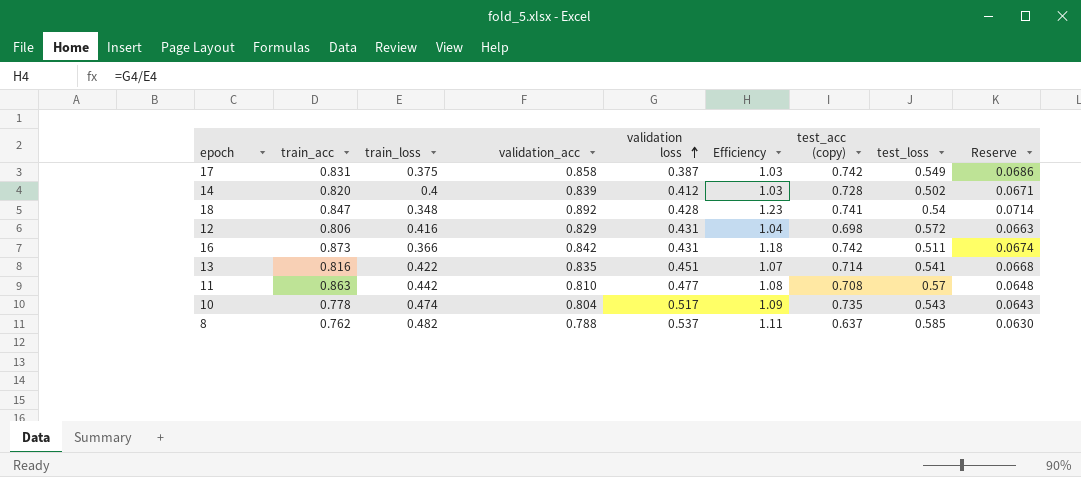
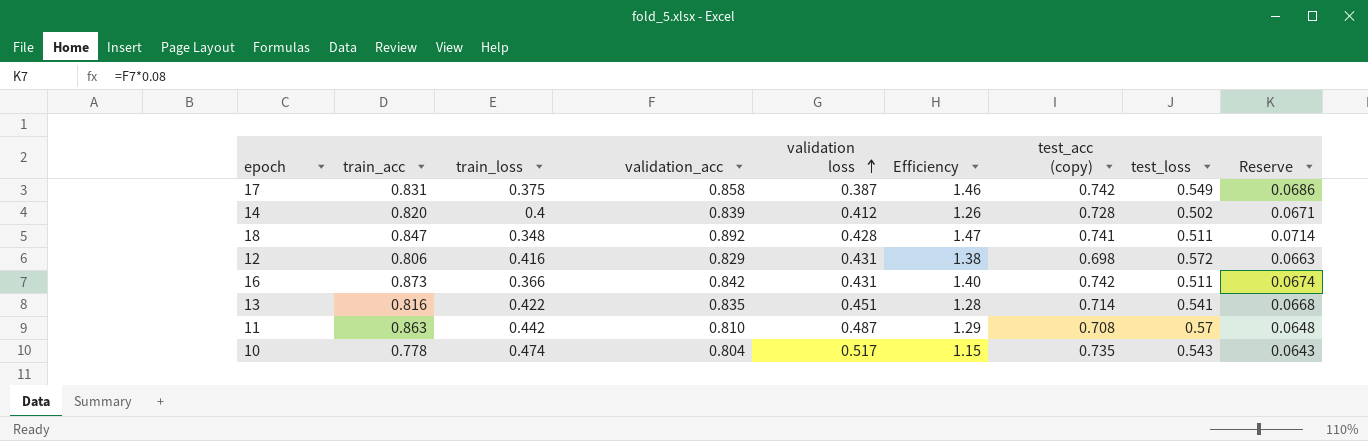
column Efficiency | formula: [validation loss] / [train_loss] -> [test_loss] / [train_loss]
row 8: 0.762 | 0.482 | 0.788 | 0.537 | 1.11 | 0.637 | 0.585 | 0.0630 -> none
18 | test_loss: 0.54 -> 0.511
11 | validation loss: 0.477 -> 0.487

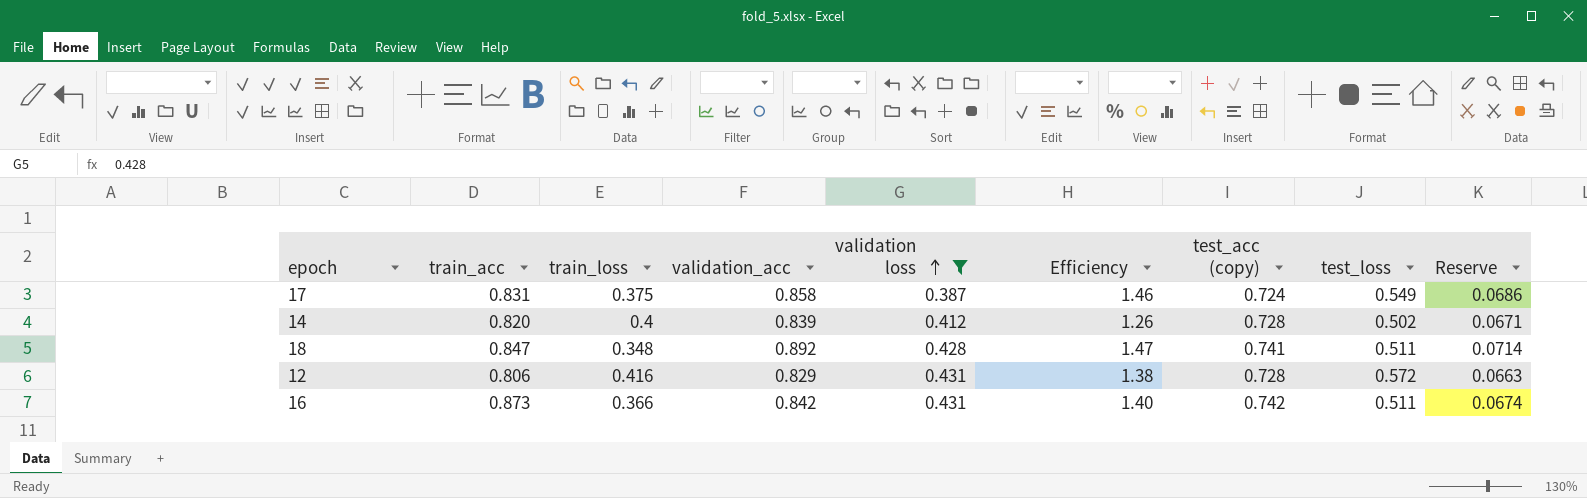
filter: none -> validation loss <= 0.431
17 | test_acc (copy): 0.742 -> 0.724
12 | test_acc (copy): 0.698 -> 0.728

